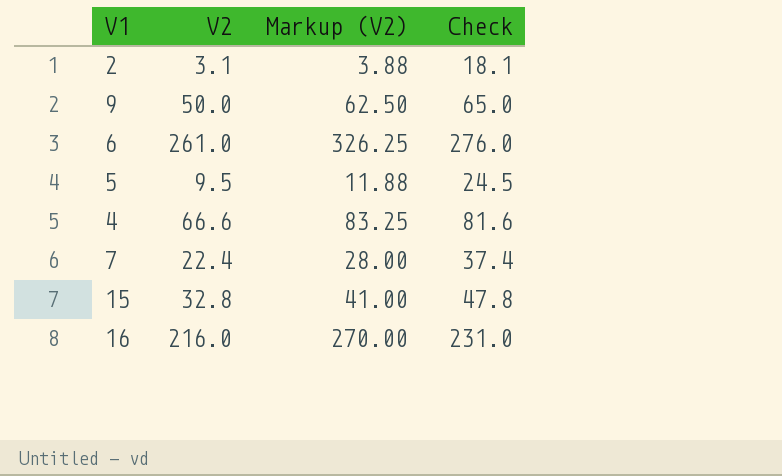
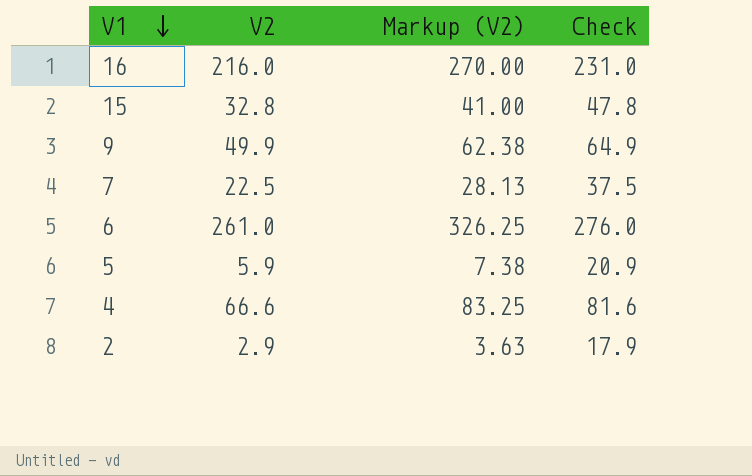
row order: none -> V1 descending
9 | V2: 50.0 -> 49.9
9 | Markup (V2): 62.50 -> 62.38
9 | Check: 65.0 -> 64.9
7 | V2: 22.4 -> 22.5
7 | Markup (V2): 28.00 -> 28.13
7 | Check: 37.4 -> 37.5
5 | V2: 9.5 -> 5.9
5 | Markup (V2): 11.88 -> 7.38
5 | Check: 24.5 -> 20.9
2 | V2: 3.1 -> 2.9
2 | Markup (V2): 3.88 -> 3.63
2 | Check: 18.1 -> 17.9

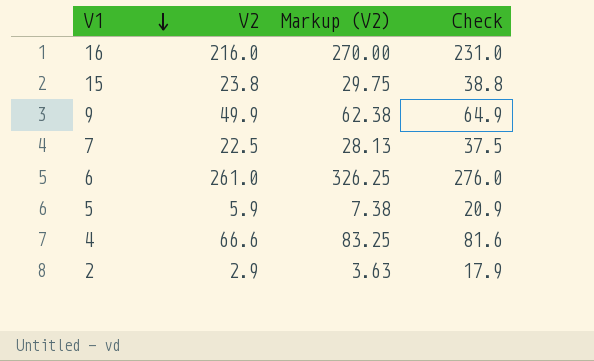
15 | V2: 32.8 -> 23.8
15 | Markup (V2): 41.00 -> 29.75
15 | Check: 47.8 -> 38.8

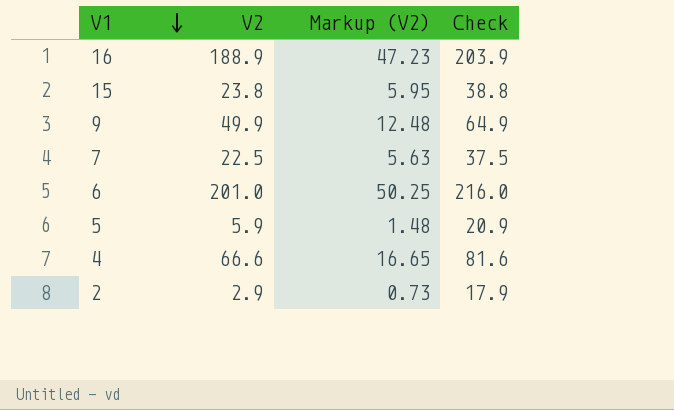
column Markup (V2) | formula: [V2] * 1.25 -> [V2] * 0.25
16 | V2: 216.0 -> 188.9
16 | Check: 231.0 -> 203.9
6 | V2: 261.0 -> 201.0
6 | Check: 276.0 -> 216.0

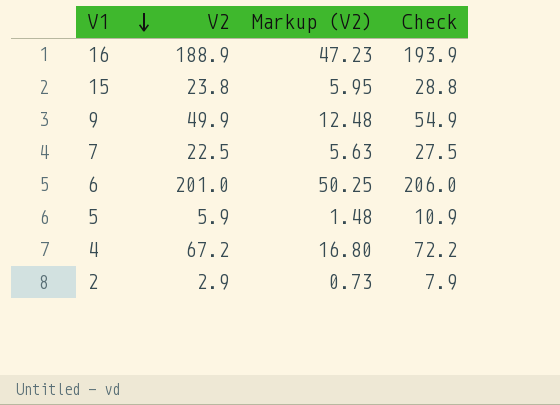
column Check | formula: [V2] + 15 -> [V2] + 5
4 | V2: 66.6 -> 67.2
4 | Markup (V2): 16.65 -> 16.80

